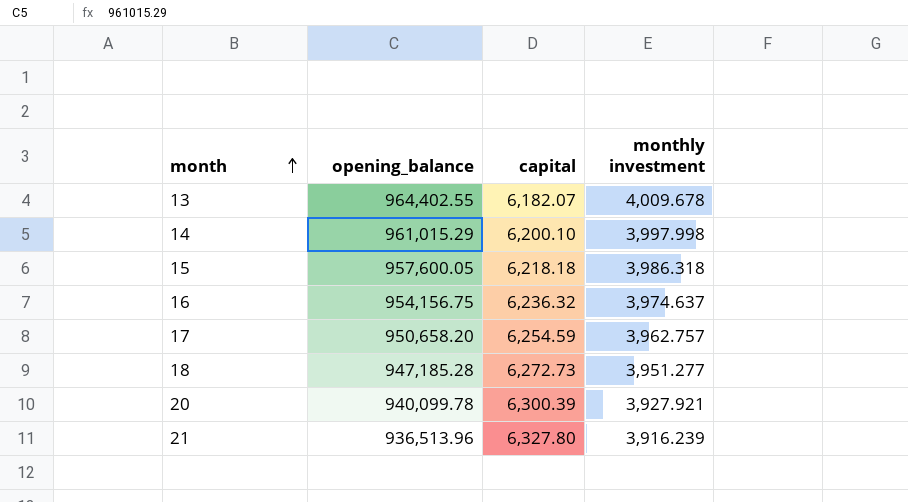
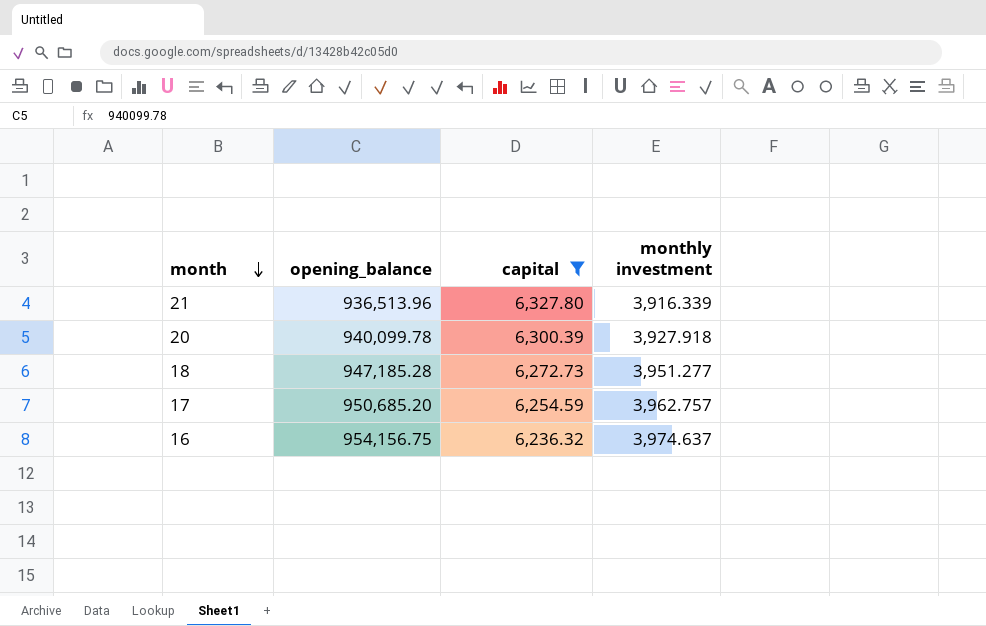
filter: none -> capital >= 6,236.32
row order: month ascending -> month descending
21 | monthly investment: 3,916.239 -> 3,916.339
20 | monthly investment: 3,927.921 -> 3,927.918
17 | opening_balance: 950,658.20 -> 950,685.20

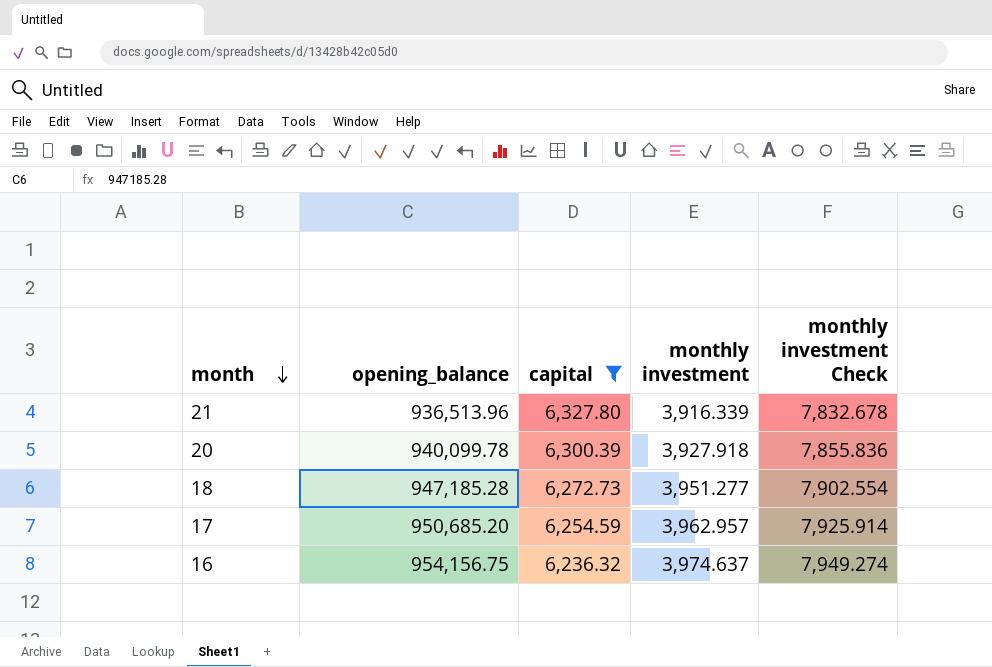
column monthly investment Check | formula: none -> [monthly investment] * 2
17 | monthly investment: 3,962.757 -> 3,962.957

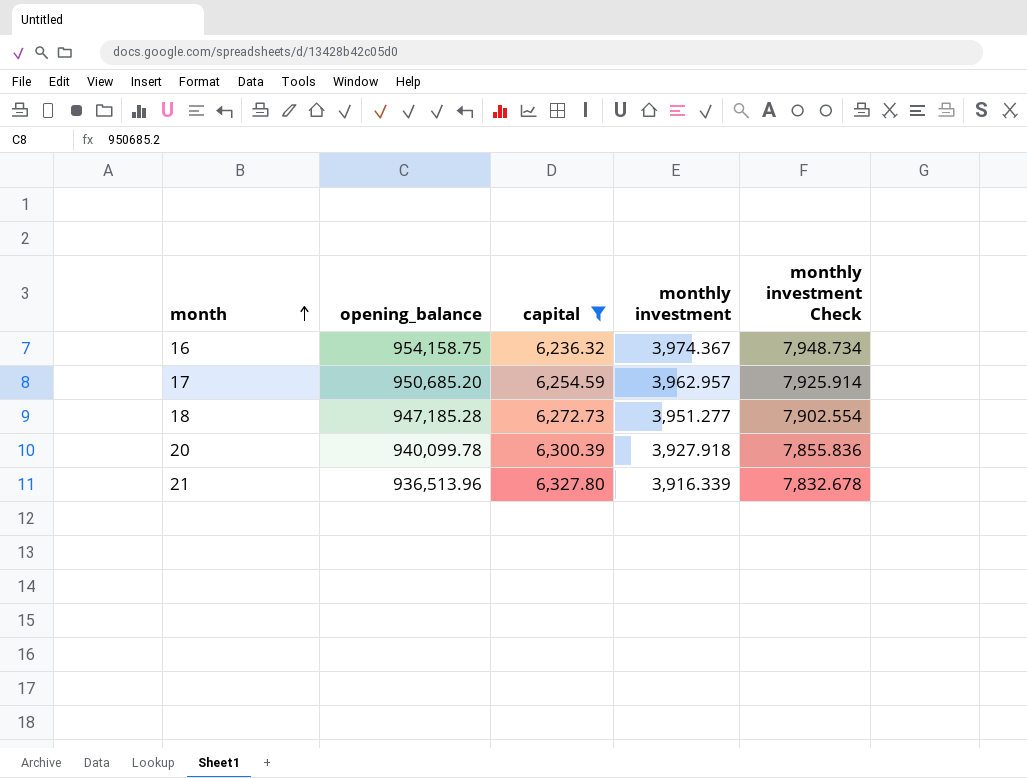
row order: month descending -> month ascending
16 | opening_balance: 954,156.75 -> 954,158.75
16 | monthly investment: 3,974.637 -> 3,974.367
16 | monthly investment Check: 7,949.274 -> 7,948.734

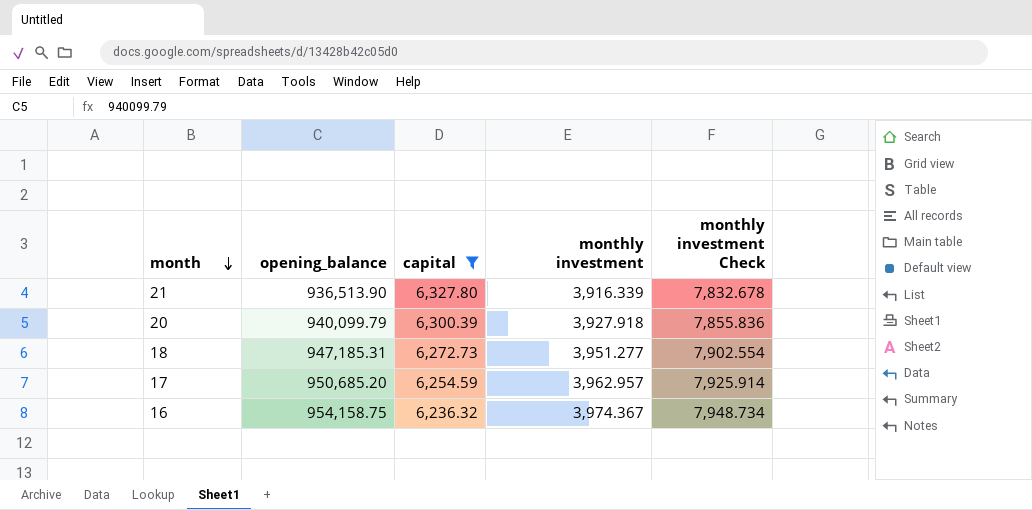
row order: month ascending -> month descending
21 | opening_balance: 936,513.96 -> 936,513.90
20 | opening_balance: 940,099.78 -> 940,099.79
18 | opening_balance: 947,185.28 -> 947,185.31

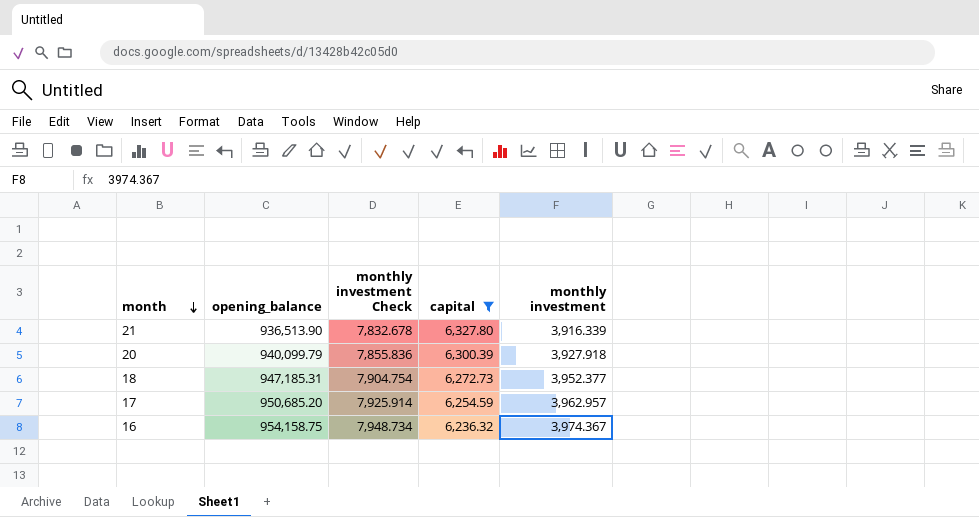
column monthly investment Check | position: 5 -> 3
18 | monthly investment Check: 7,902.554 -> 7,904.754
18 | monthly investment: 3,951.277 -> 3,952.377

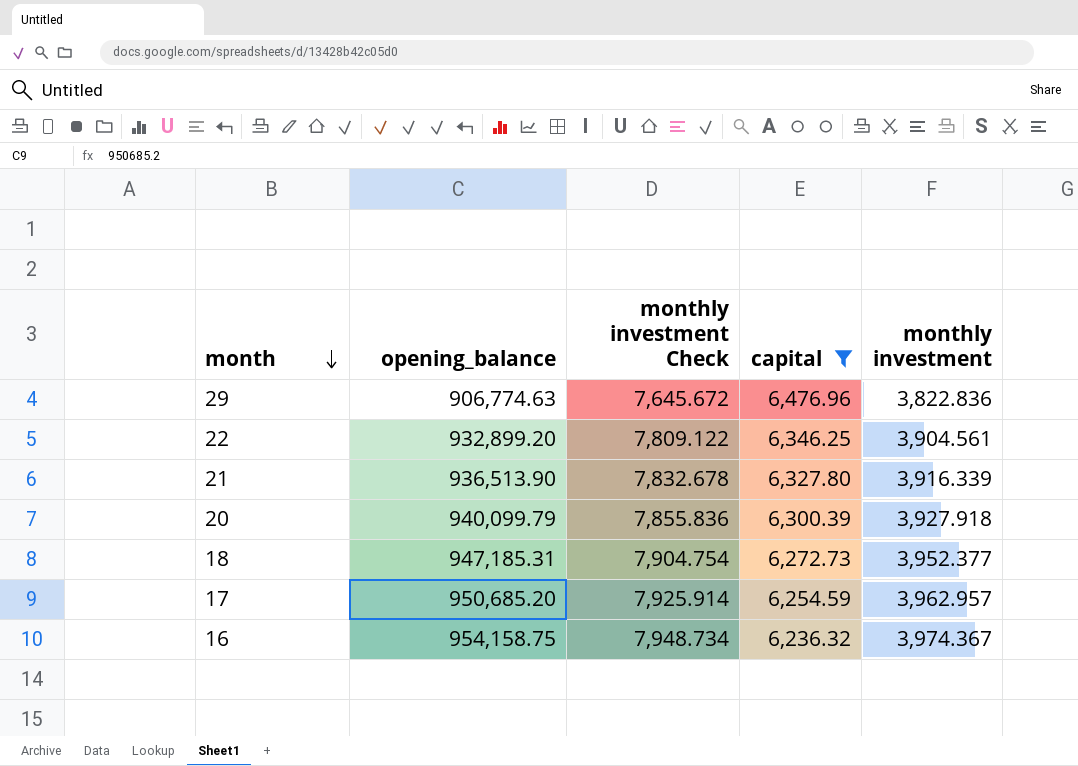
row 29: none -> 906,774.63 | 7,645.672 | 6,476.96 | 3,822.836
row 22: none -> 932,899.20 | 7,809.122 | 6,346.25 | 3,904.561

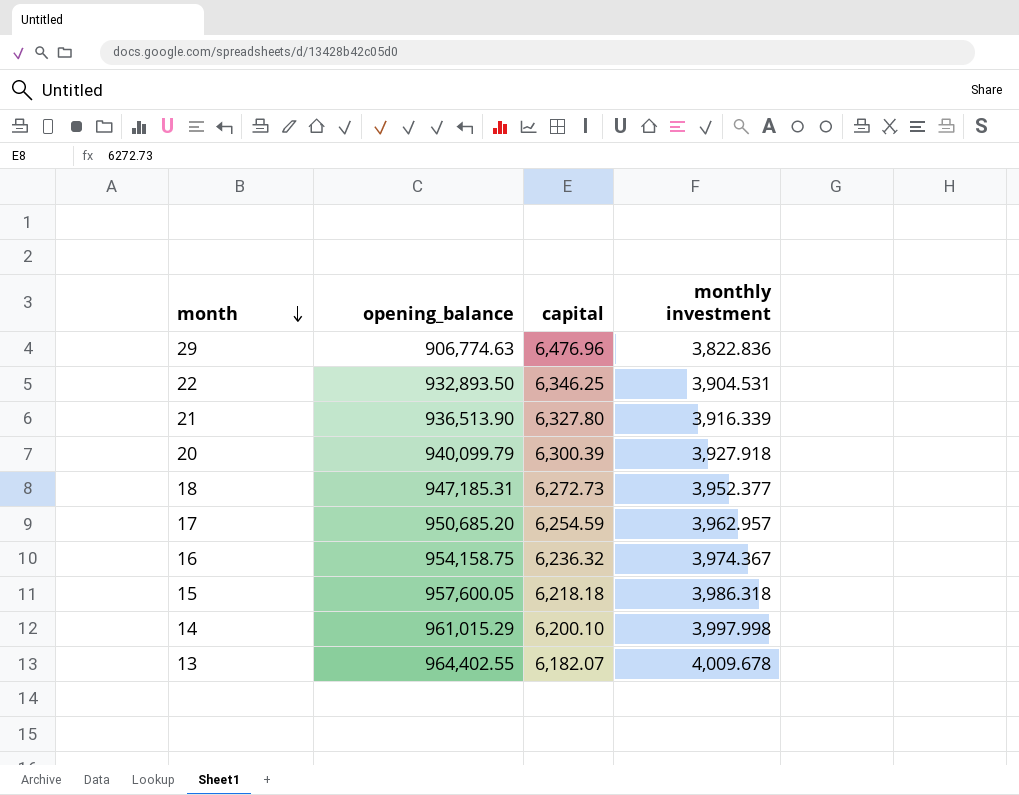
filter: capital >= 6,236.32 -> none
column monthly investment Check | formula: [monthly investment] * 2 -> none
22 | opening_balance: 932,899.20 -> 932,893.50
22 | monthly investment: 3,904.561 -> 3,904.531

